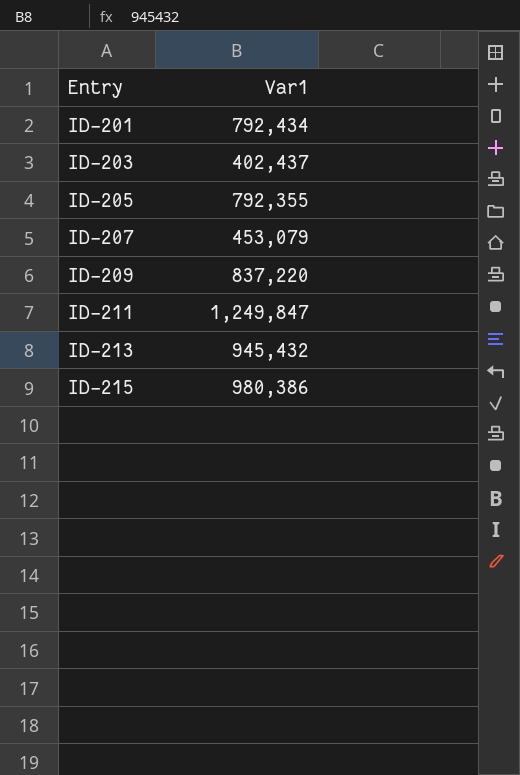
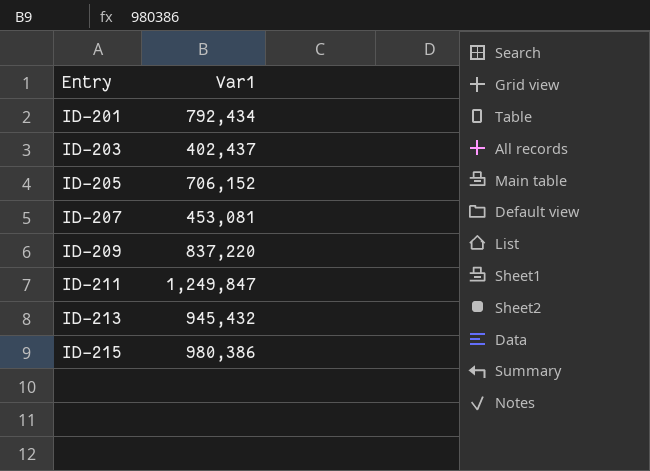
ID-205 | Var1: 792,355 -> 706,152
ID-207 | Var1: 453,079 -> 453,081

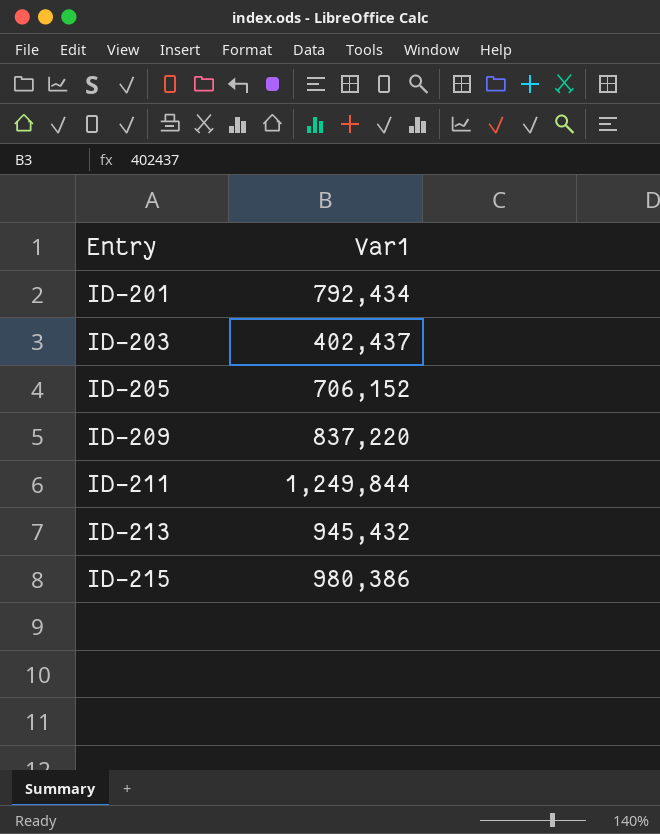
row ID-207: 453,081 -> none
ID-211 | Var1: 1,249,847 -> 1,249,844

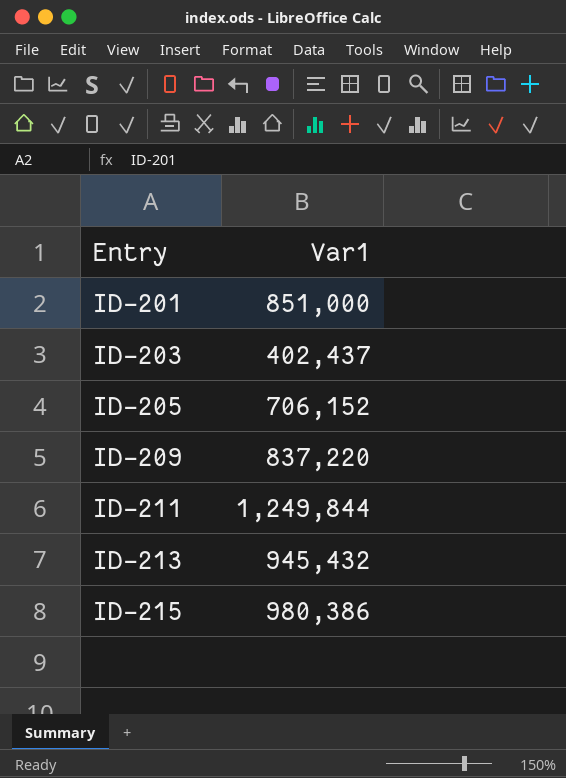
ID-201 | Var1: 792,434 -> 851,000

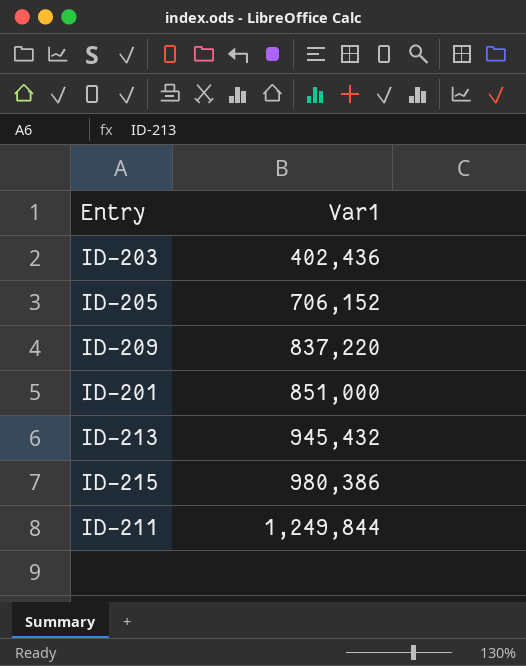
row order: Entry ascending -> Var1 ascending
ID-203 | Var1: 402,437 -> 402,436

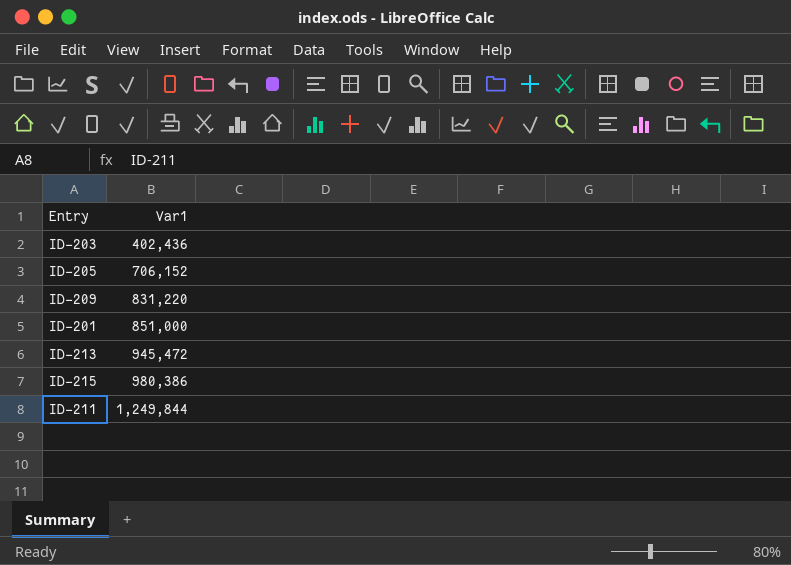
ID-209 | Var1: 837,220 -> 831,220
ID-213 | Var1: 945,432 -> 945,472

